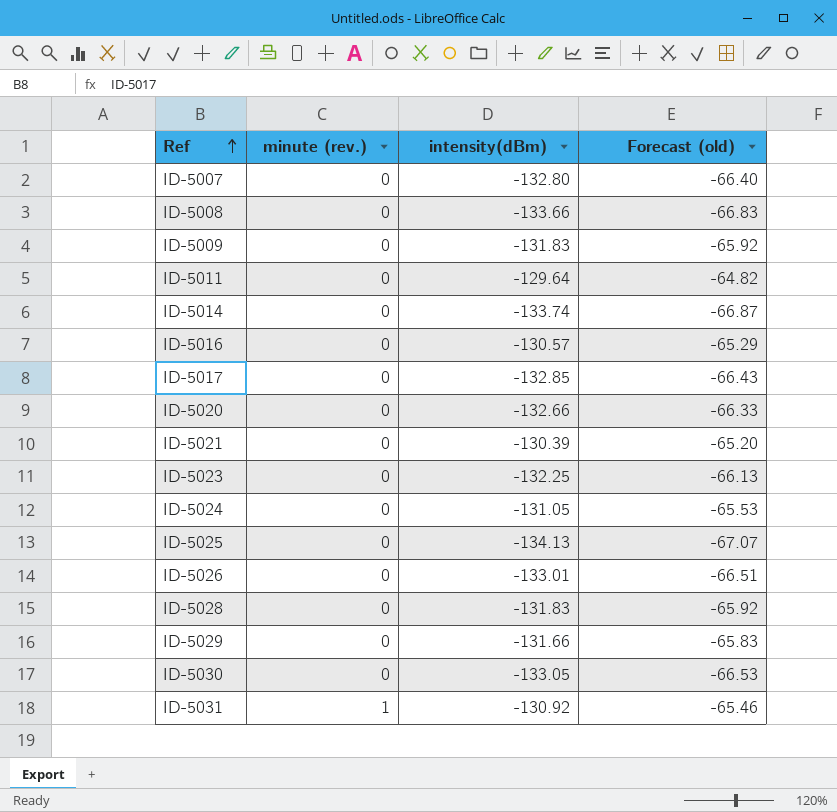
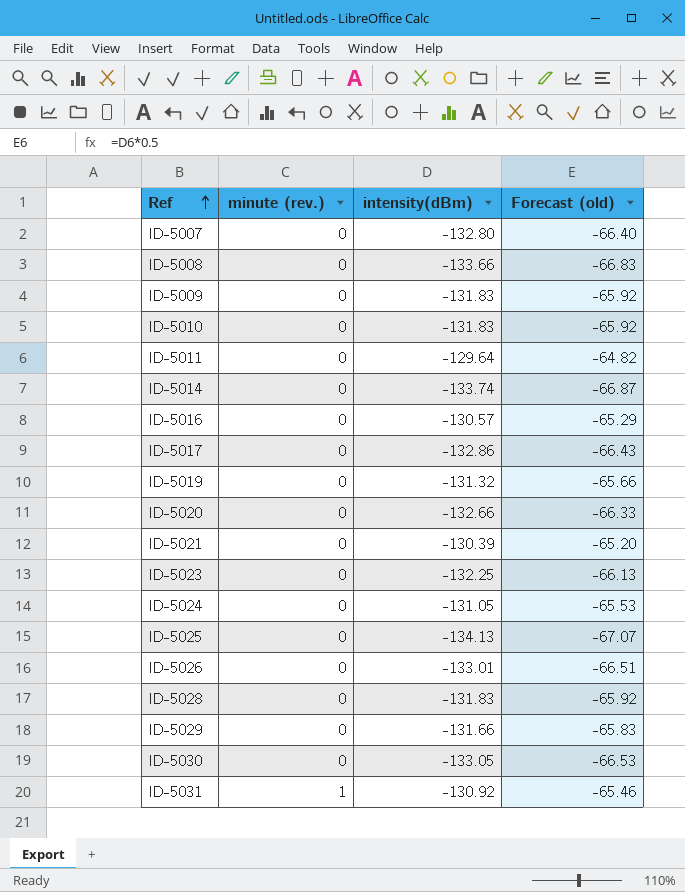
row ID-5010: none -> 0 | -131.83 | -65.92
ID-5017 | intensity(dBm): -132.85 -> -132.86
row ID-5019: none -> 0 | -131.32 | -65.66

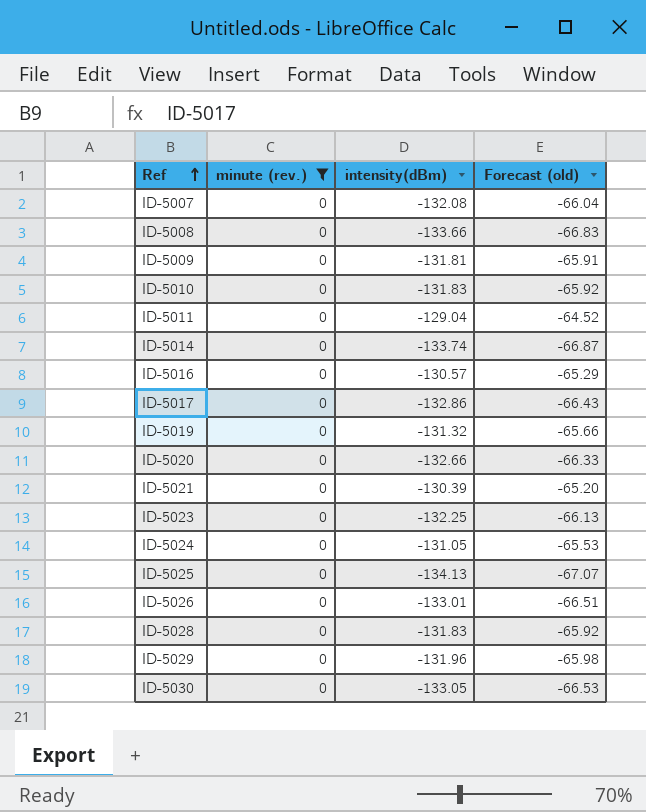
filter: none -> minute (rev.) = 0
ID-5007 | intensity(dBm): -132.80 -> -132.08
ID-5007 | Forecast (old): -66.40 -> -66.04
ID-5009 | intensity(dBm): -131.83 -> -131.81
ID-5009 | Forecast (old): -65.92 -> -65.91
ID-5011 | intensity(dBm): -129.64 -> -129.04
ID-5011 | Forecast (old): -64.82 -> -64.52
ID-5029 | intensity(dBm): -131.66 -> -131.96
ID-5029 | Forecast (old): -65.83 -> -65.98

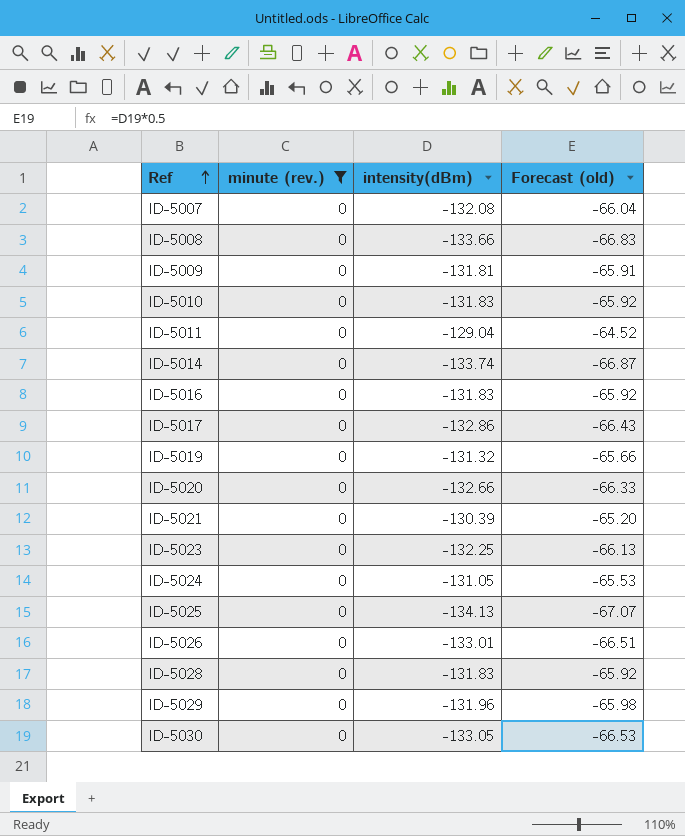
ID-5016 | intensity(dBm): -130.57 -> -131.83
ID-5016 | Forecast (old): -65.29 -> -65.92

